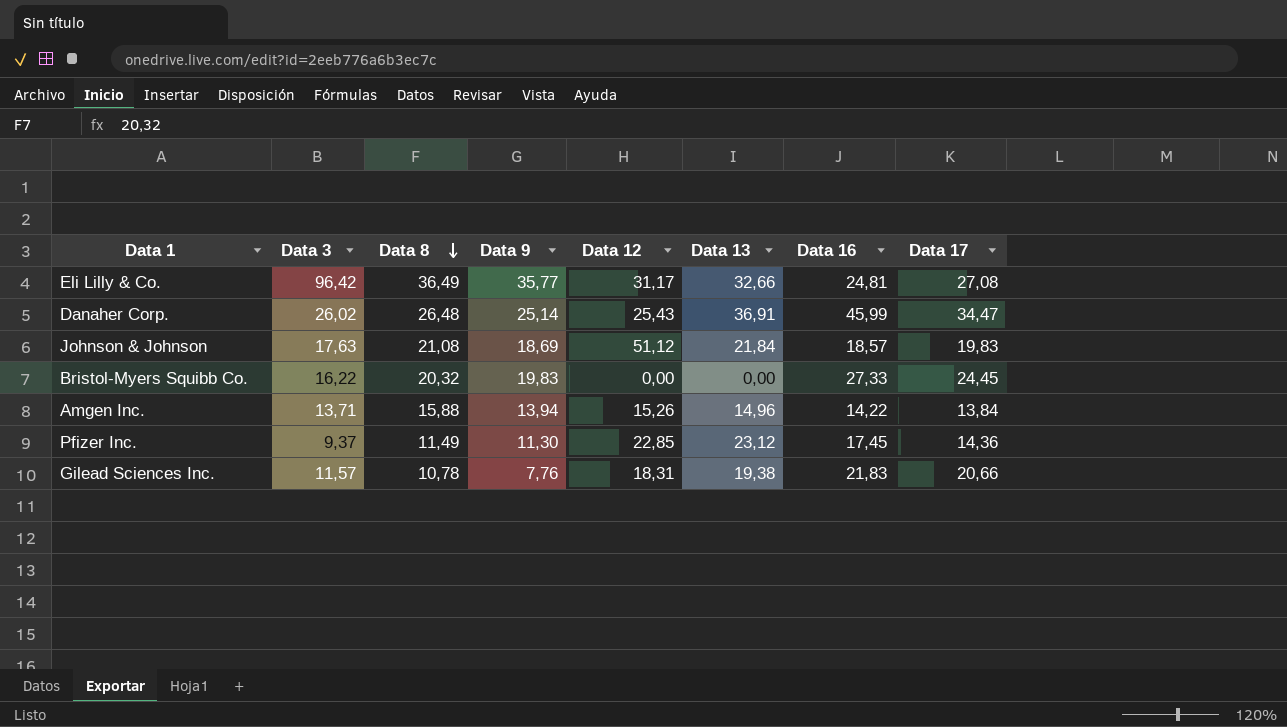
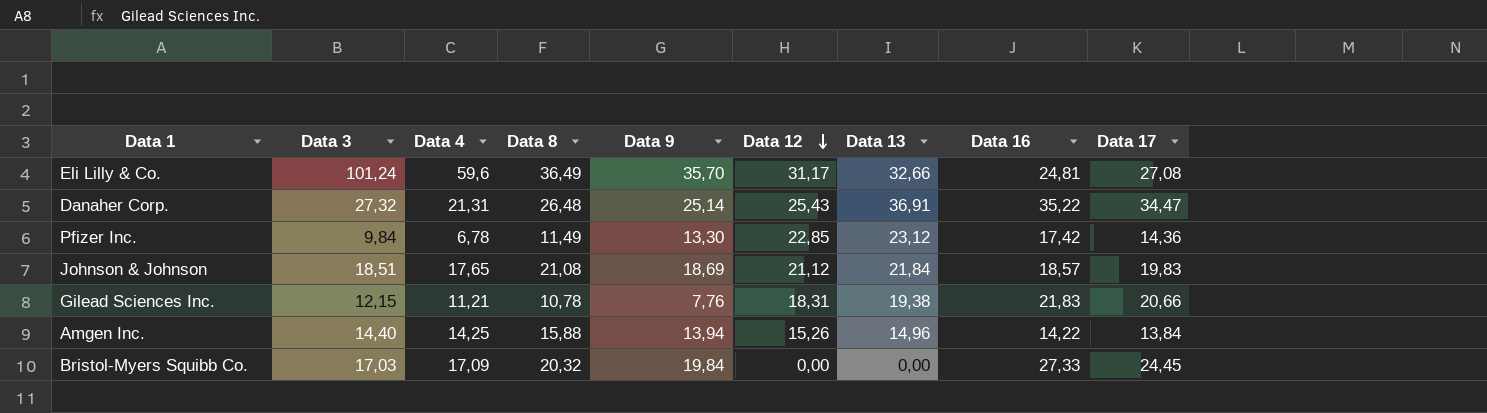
row order: Data 8 descending -> Data 12 descending
column Data 4 | position: none -> 3
Eli Lilly & Co. | Data 3: 96,42 -> 101,24
Eli Lilly & Co. | Data 9: 35,77 -> 35,70
Danaher Corp. | Data 3: 26,02 -> 27,32
Danaher Corp. | Data 16: 45,99 -> 35,22
Pfizer Inc. | Data 3: 9,37 -> 9,84
Pfizer Inc. | Data 9: 11,30 -> 13,30
Pfizer Inc. | Data 16: 17,45 -> 17,42
Johnson & Johnson | Data 3: 17,63 -> 18,51
Johnson & Johnson | Data 12: 51,12 -> 21,12
Gilead Sciences Inc. | Data 3: 11,57 -> 12,15
Amgen Inc. | Data 3: 13,71 -> 14,40
Bristol-Myers Squibb Co. | Data 3: 16,22 -> 17,03
Bristol-Myers Squibb Co. | Data 9: 19,83 -> 19,84

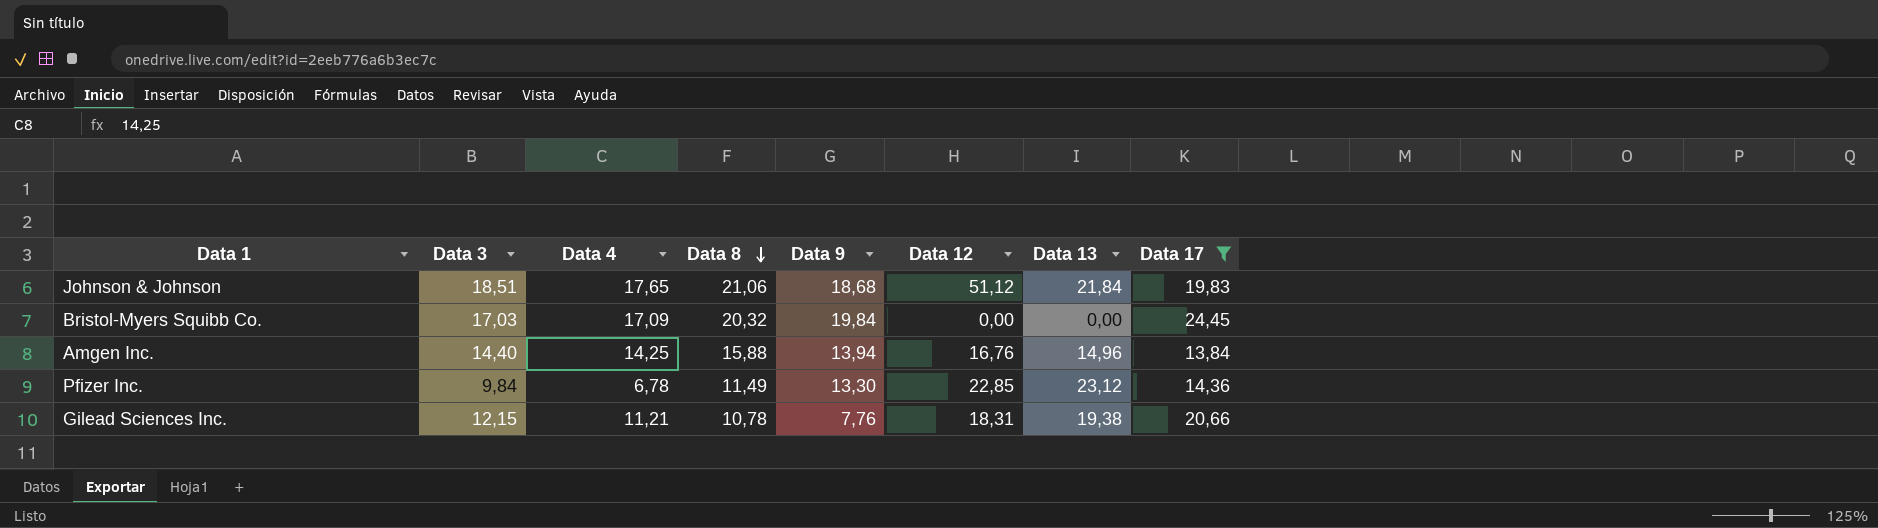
filter: none -> Data 17 <= 24,45
row order: Data 12 descending -> Data 8 descending
column Data 16 | position: 8 -> none
Johnson & Johnson | Data 8: 21,08 -> 21,06
Johnson & Johnson | Data 9: 18,69 -> 18,68
Johnson & Johnson | Data 12: 21,12 -> 51,12
Amgen Inc. | Data 12: 15,26 -> 16,76

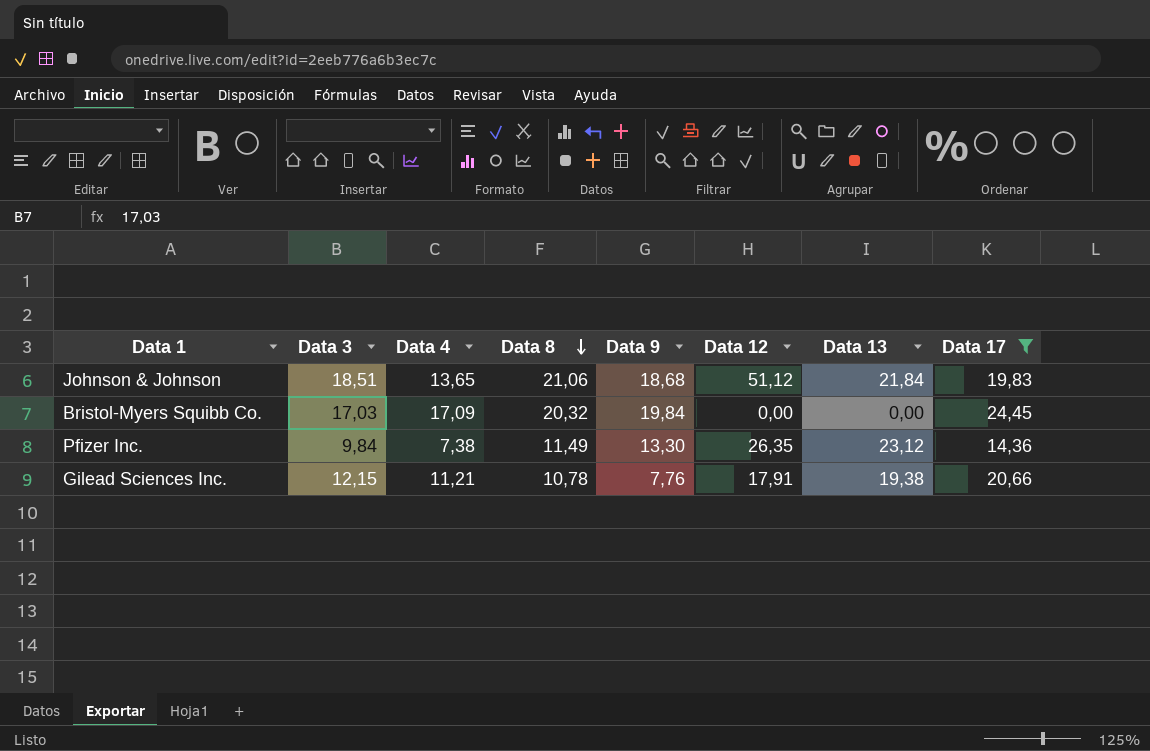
row Amgen Inc.: 14,40 | 14,25 | 15,88 | 13,94 | 16,76 | 14,96 | 13,84 -> none
Johnson & Johnson | Data 4: 17,65 -> 13,65
Pfizer Inc. | Data 4: 6,78 -> 7,38
Pfizer Inc. | Data 12: 22,85 -> 26,35
Gilead Sciences Inc. | Data 12: 18,31 -> 17,91

